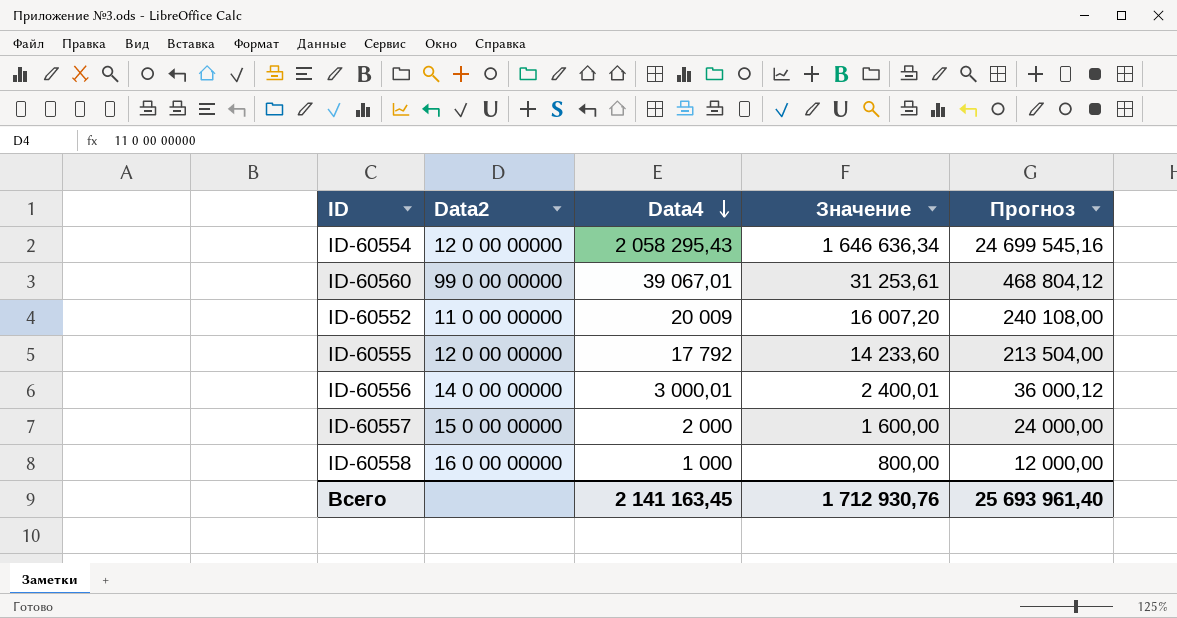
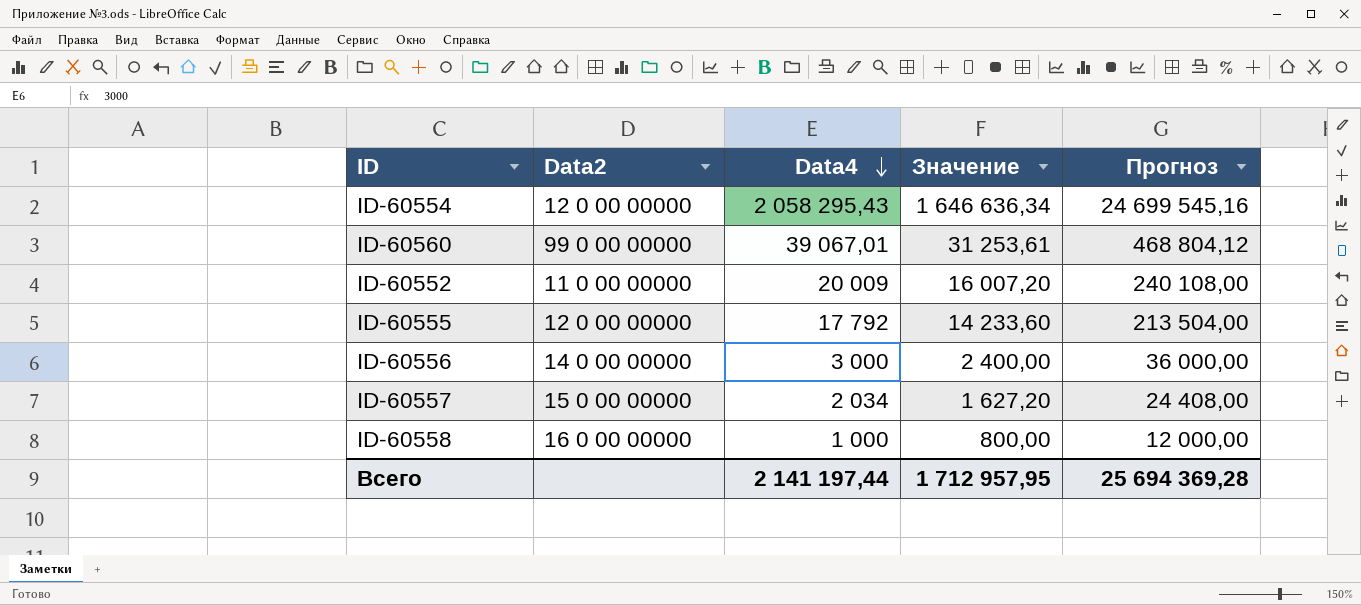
ID-60556 | Data4: 3 000,01 -> 3 000
ID-60556 | Значение: 2 400,01 -> 2 400,00
ID-60556 | Прогноз: 36 000,12 -> 36 000,00
ID-60557 | Data4: 2 000 -> 2 034
ID-60557 | Значение: 1 600,00 -> 1 627,20
ID-60557 | Прогноз: 24 000,00 -> 24 408,00
Всего | Data4: 2 141 163,45 -> 2 141 197,44
Всего | Значение: 1 712 930,76 -> 1 712 957,95
Всего | Прогноз: 25 693 961,40 -> 25 694 369,28

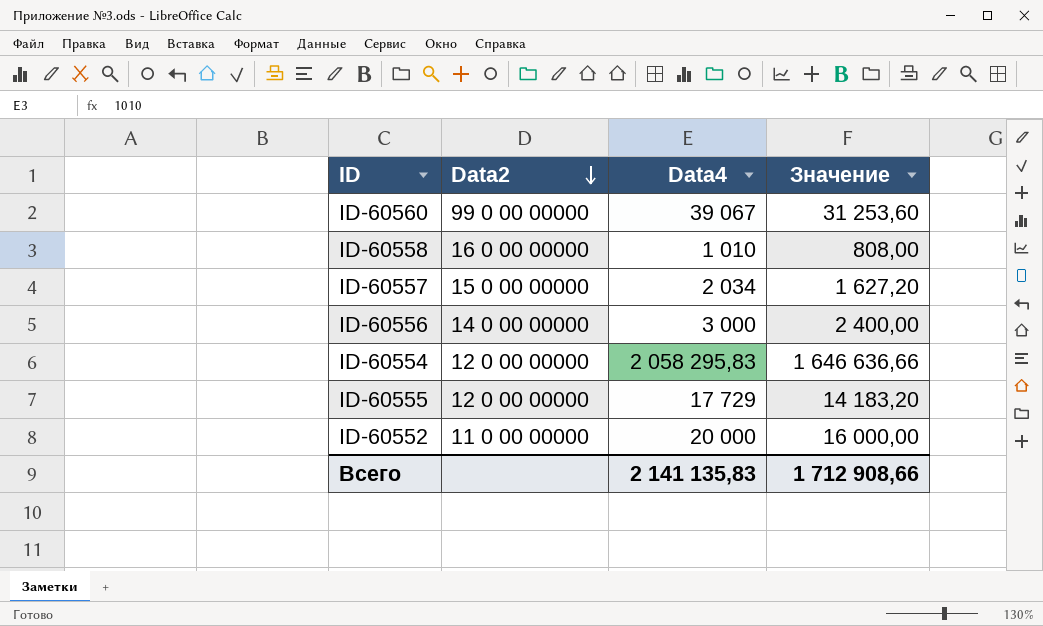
row order: Data4 descending -> Data2 descending
column Прогноз | formula: [Data4] * 12 -> none
ID-60560 | Data4: 39 067,01 -> 39 067
ID-60560 | Значение: 31 253,61 -> 31 253,60
ID-60558 | Data4: 1 000 -> 1 010
ID-60558 | Значение: 800,00 -> 808,00
ID-60554 | Data4: 2 058 295,43 -> 2 058 295,83
ID-60554 | Значение: 1 646 636,34 -> 1 646 636,66
ID-60555 | Data4: 17 792 -> 17 729
ID-60555 | Значение: 14 233,60 -> 14 183,20
ID-60552 | Data4: 20 009 -> 20 000
ID-60552 | Значение: 16 007,20 -> 16 000,00
Всего | Data4: 2 141 197,44 -> 2 141 135,83
Всего | Значение: 1 712 957,95 -> 1 712 908,66

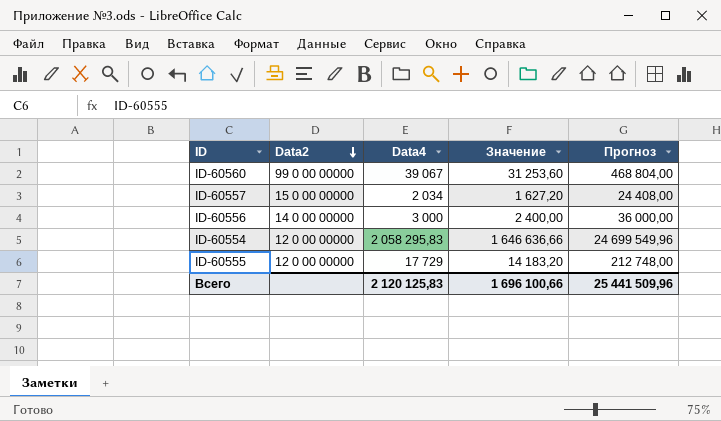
column Прогноз | formula: none -> [Data4] * 12
row ID-60558: 16 0 00 00000 | 1 010 | 808,00 -> none
row ID-60552: 11 0 00 00000 | 20 000 | 16 000,00 -> none
Всего | Data4: 2 141 135,83 -> 2 120 125,83
Всего | Значение: 1 712 908,66 -> 1 696 100,66

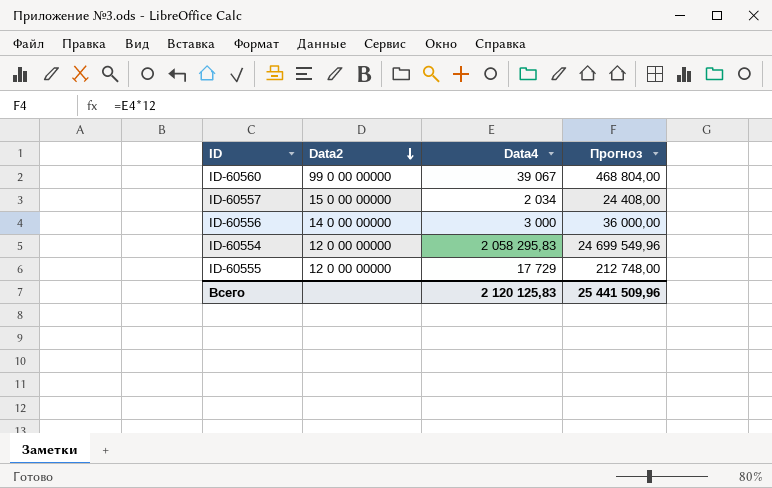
column Значение | formula: [Data4] * 0,8 -> none

